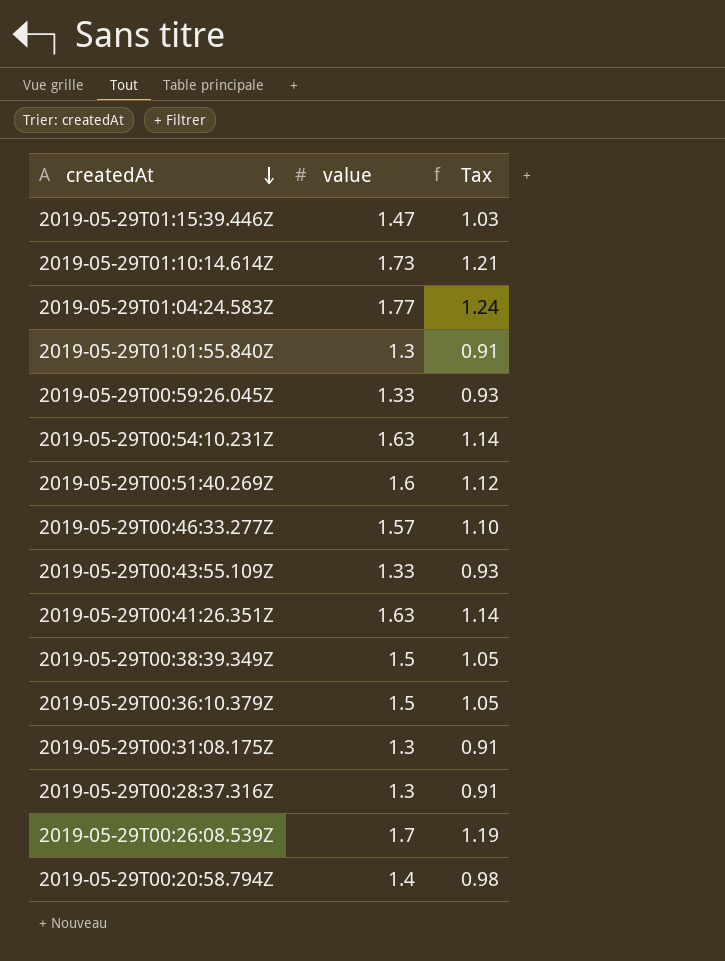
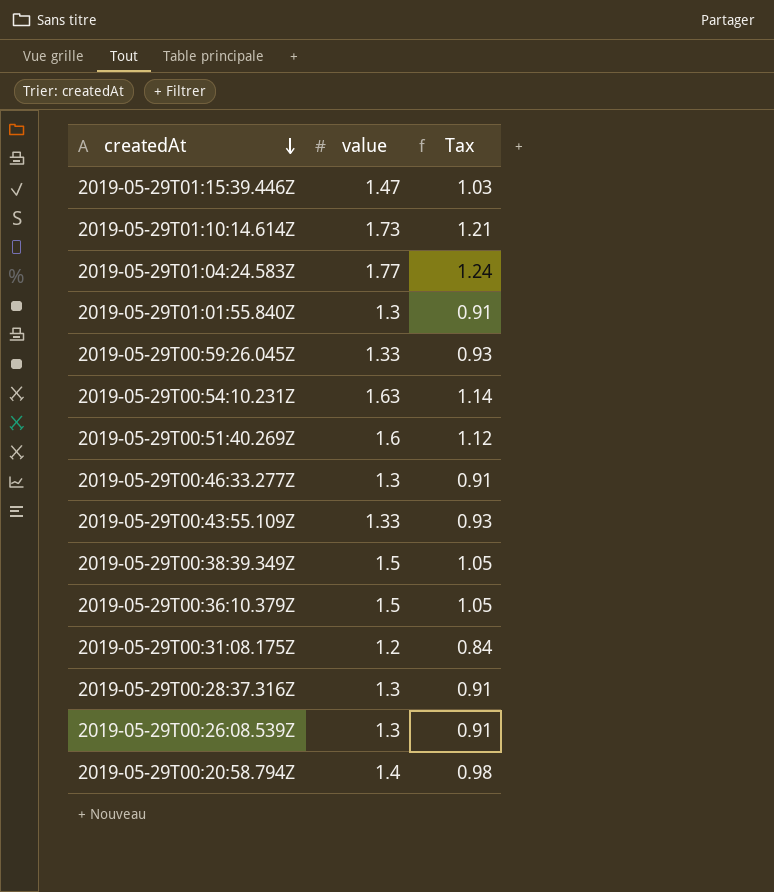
row 2019-05-29T00:41:26.351Z: 1.63 | 1.14 -> none
2019-05-29T00:46:33.277Z | value: 1.57 -> 1.3
2019-05-29T00:46:33.277Z | Tax: 1.10 -> 0.91
2019-05-29T00:31:08.175Z | value: 1.3 -> 1.2
2019-05-29T00:31:08.175Z | Tax: 0.91 -> 0.84
2019-05-29T00:26:08.539Z | value: 1.7 -> 1.3
2019-05-29T00:26:08.539Z | Tax: 1.19 -> 0.91

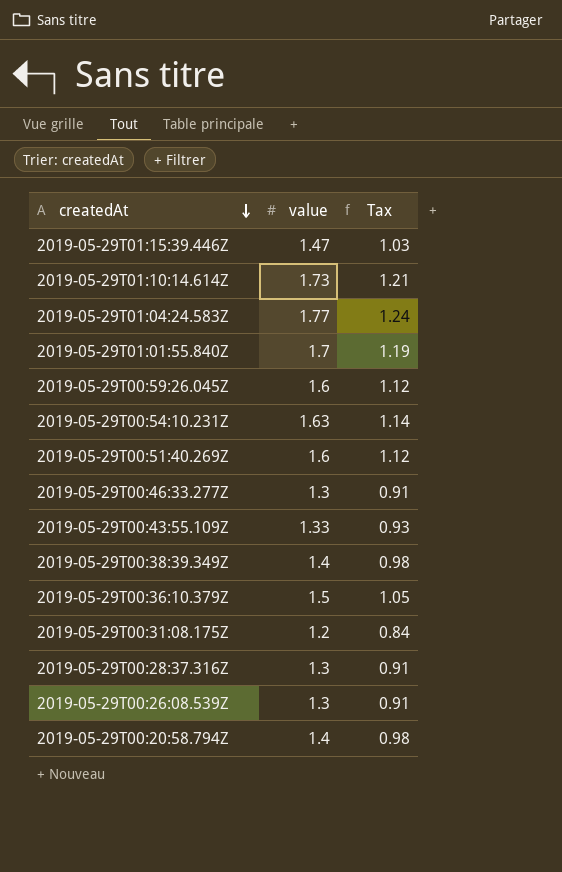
2019-05-29T01:01:55.840Z | value: 1.3 -> 1.7
2019-05-29T01:01:55.840Z | Tax: 0.91 -> 1.19
2019-05-29T00:59:26.045Z | value: 1.33 -> 1.6
2019-05-29T00:59:26.045Z | Tax: 0.93 -> 1.12
2019-05-29T00:38:39.349Z | value: 1.5 -> 1.4
2019-05-29T00:38:39.349Z | Tax: 1.05 -> 0.98

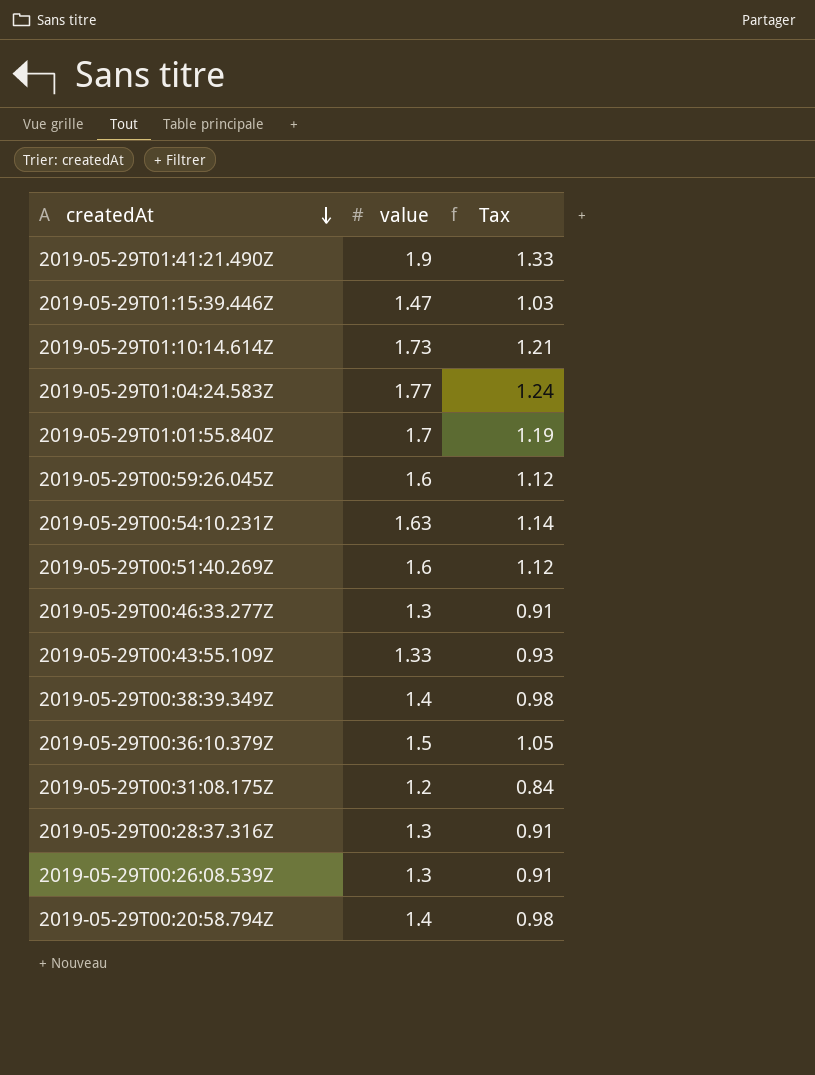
row 2019-05-29T01:41:21.490Z: none -> 1.9 | 1.33

